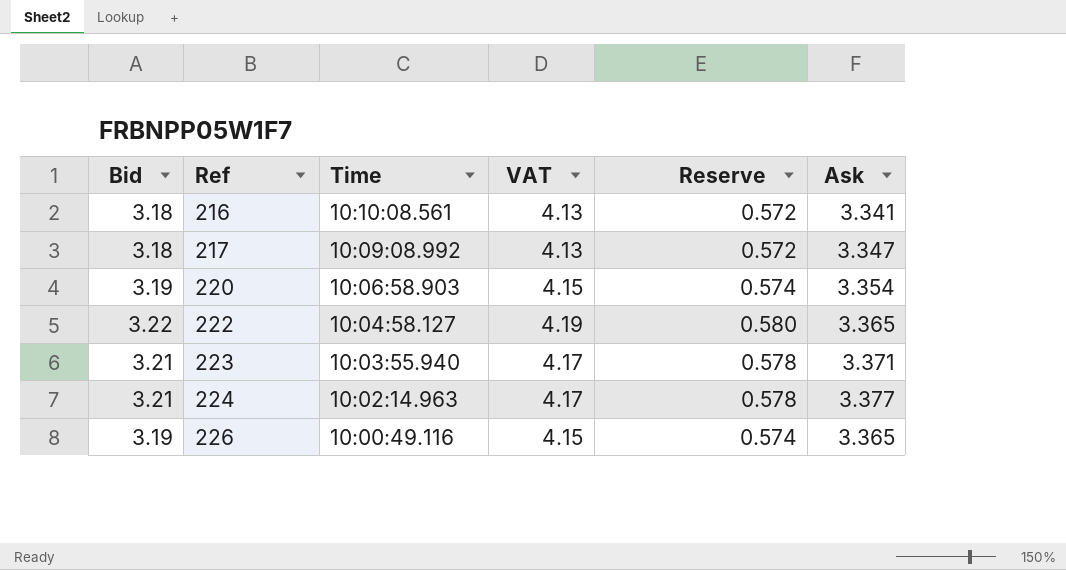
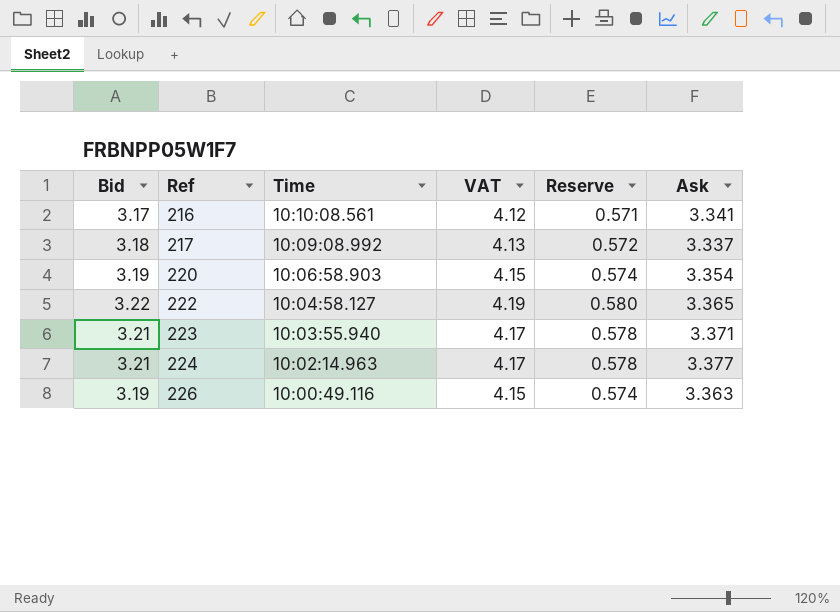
216 | Bid: 3.18 -> 3.17
216 | VAT: 4.13 -> 4.12
216 | Reserve: 0.572 -> 0.571
217 | Ask: 3.347 -> 3.337
226 | Ask: 3.365 -> 3.363

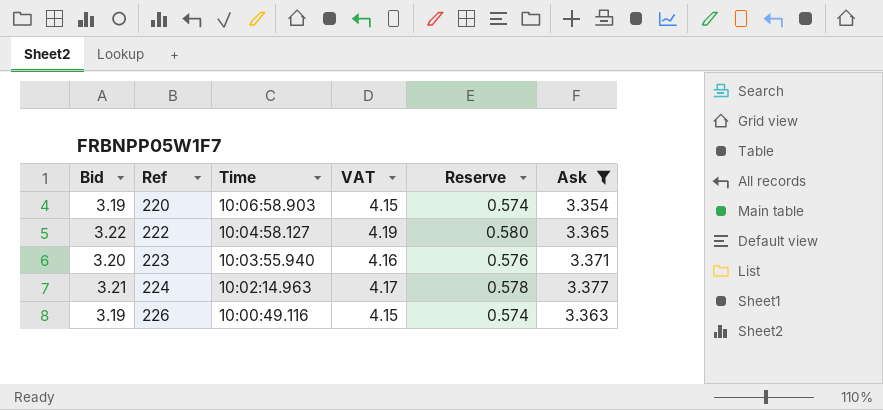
filter: none -> Ask >= 3.354
223 | Bid: 3.21 -> 3.20
223 | VAT: 4.17 -> 4.16
223 | Reserve: 0.578 -> 0.576

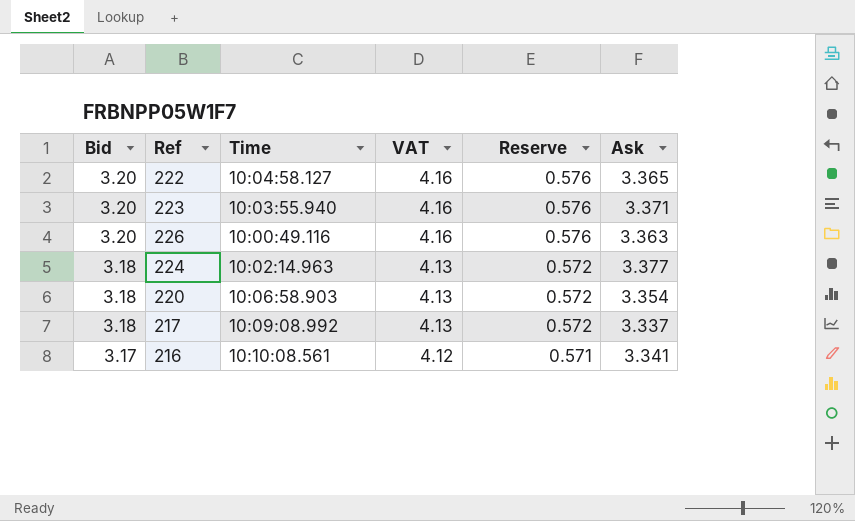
filter: Ask >= 3.354 -> none
row order: Ref ascending -> Bid descending
222 | Bid: 3.22 -> 3.20
222 | VAT: 4.19 -> 4.16
222 | Reserve: 0.580 -> 0.576
226 | Bid: 3.19 -> 3.20
226 | VAT: 4.15 -> 4.16
226 | Reserve: 0.574 -> 0.576
224 | Bid: 3.21 -> 3.18
224 | VAT: 4.17 -> 4.13
224 | Reserve: 0.578 -> 0.572
220 | Bid: 3.19 -> 3.18
220 | VAT: 4.15 -> 4.13
220 | Reserve: 0.574 -> 0.572

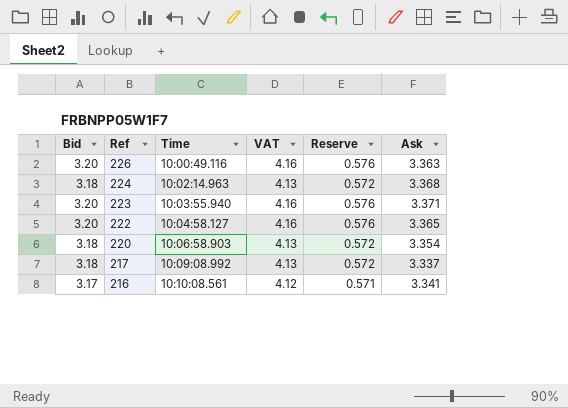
row order: Bid descending -> Ref descending
224 | Ask: 3.377 -> 3.368

